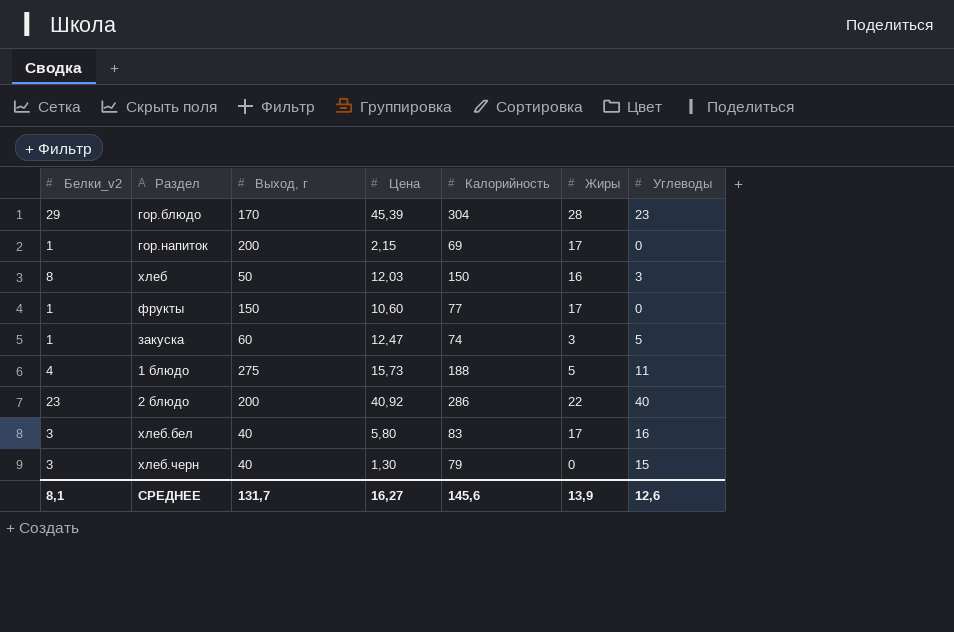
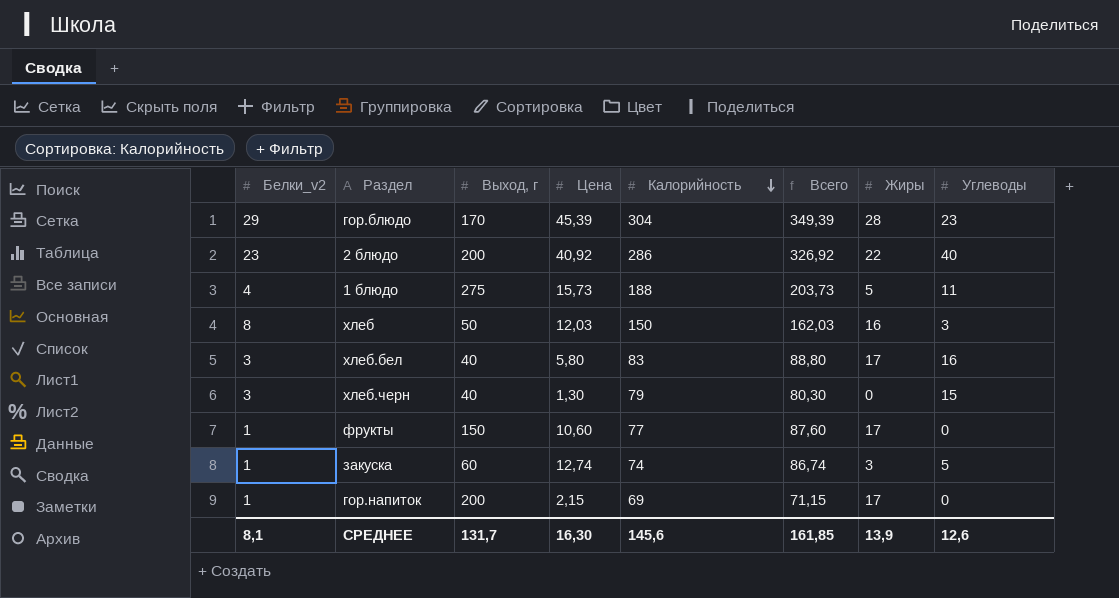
row order: none -> Калорийность descending
column Всего | formula: none -> [Цена] + [Калорийность]
закуска | Цена: 12,47 -> 12,74
СРЕДНЕЕ | Цена: 16,27 -> 16,30

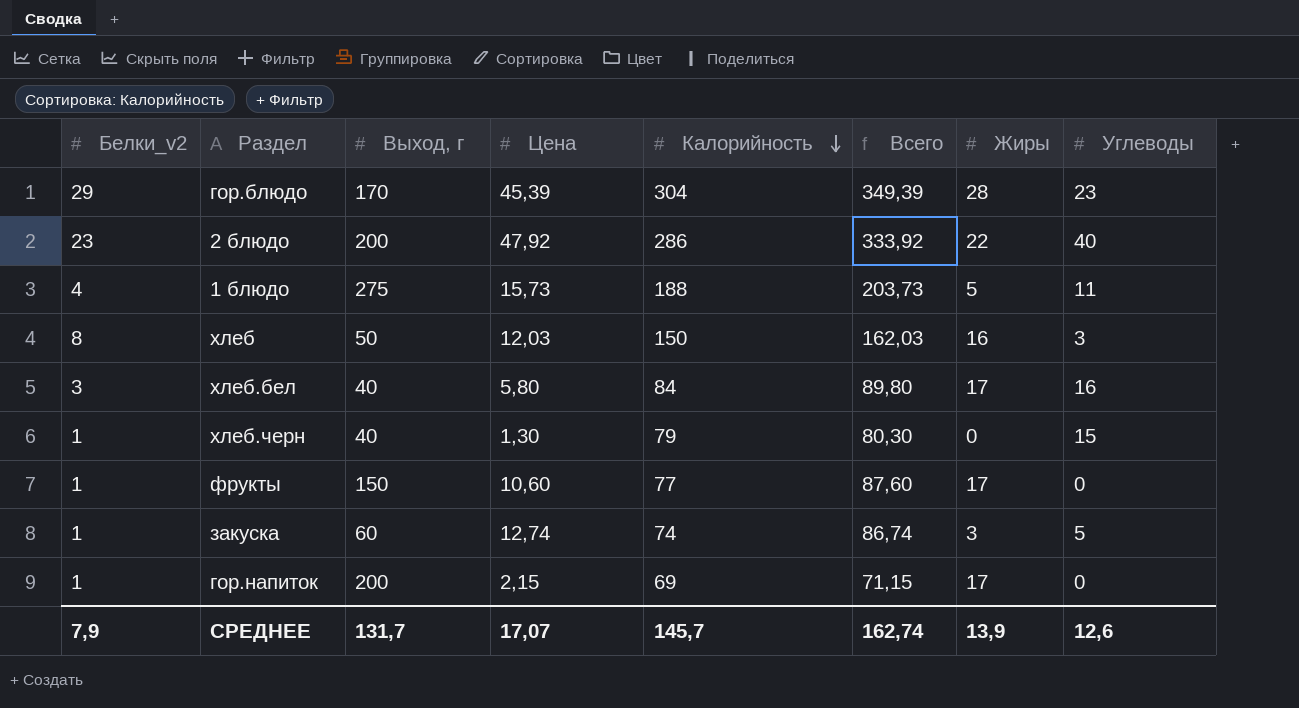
2 блюдо | Цена: 40,92 -> 47,92
2 блюдо | Всего: 326,92 -> 333,92
хлеб.бел | Калорийность: 83 -> 84
хлеб.бел | Всего: 88,80 -> 89,80
хлеб.черн | Белки_v2: 3 -> 1
СРЕДНЕЕ | Белки_v2: 8,1 -> 7,9
СРЕДНЕЕ | Цена: 16,30 -> 17,07
СРЕДНЕЕ | Калорийность: 145,6 -> 145,7
СРЕДНЕЕ | Всего: 161,85 -> 162,74

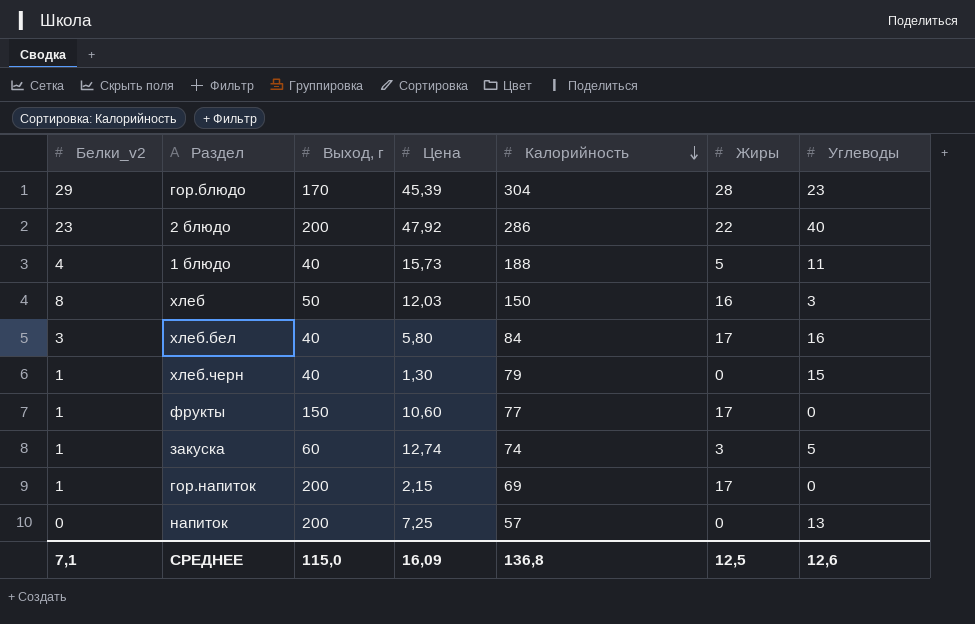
column Всего | formula: [Цена] + [Калорийность] -> none
1 блюдо | Выход, г: 275 -> 40
row напиток: none -> 0 | 200 | 7,25 | 57 | 0 | 13
СРЕДНЕЕ | Белки_v2: 7,9 -> 7,1
СРЕДНЕЕ | Выход, г: 131,7 -> 115,0
СРЕДНЕЕ | Цена: 17,07 -> 16,09
СРЕДНЕЕ | Калорийность: 145,7 -> 136,8
СРЕДНЕЕ | Жиры: 13,9 -> 12,5

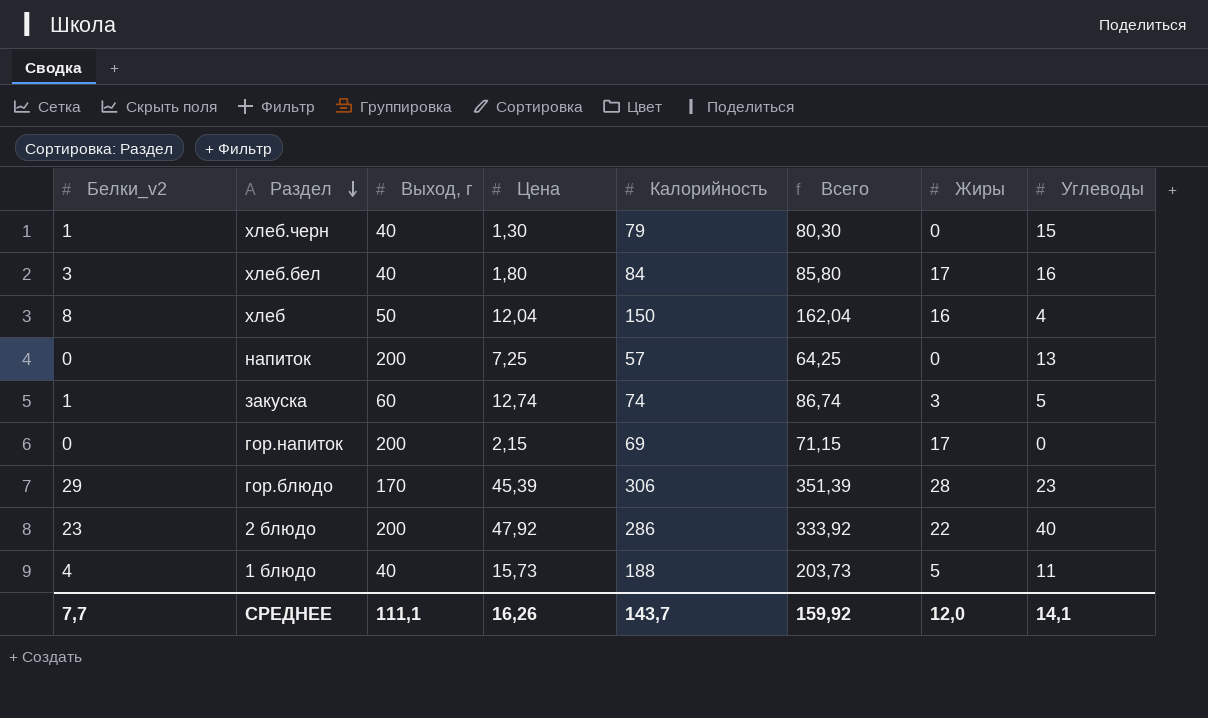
row order: Калорийность descending -> Раздел descending
column Всего | formula: none -> [Цена] + [Калорийность]
row фрукты: 1 | 150 | 10,60 | 77 | 17 | 0 -> none
хлеб.бел | Цена: 5,80 -> 1,80
хлеб | Цена: 12,03 -> 12,04
хлеб | Углеводы: 3 -> 4
гор.напиток | Белки_v2: 1 -> 0
гор.блюдо | Калорийность: 304 -> 306
СРЕДНЕЕ | Белки_v2: 7,1 -> 7,7
СРЕДНЕЕ | Выход, г: 115,0 -> 111,1
СРЕДНЕЕ | Цена: 16,09 -> 16,26
СРЕДНЕЕ | Калорийность: 136,8 -> 143,7
СРЕДНЕЕ | Жиры: 12,5 -> 12,0
СРЕДНЕЕ | Углеводы: 12,6 -> 14,1

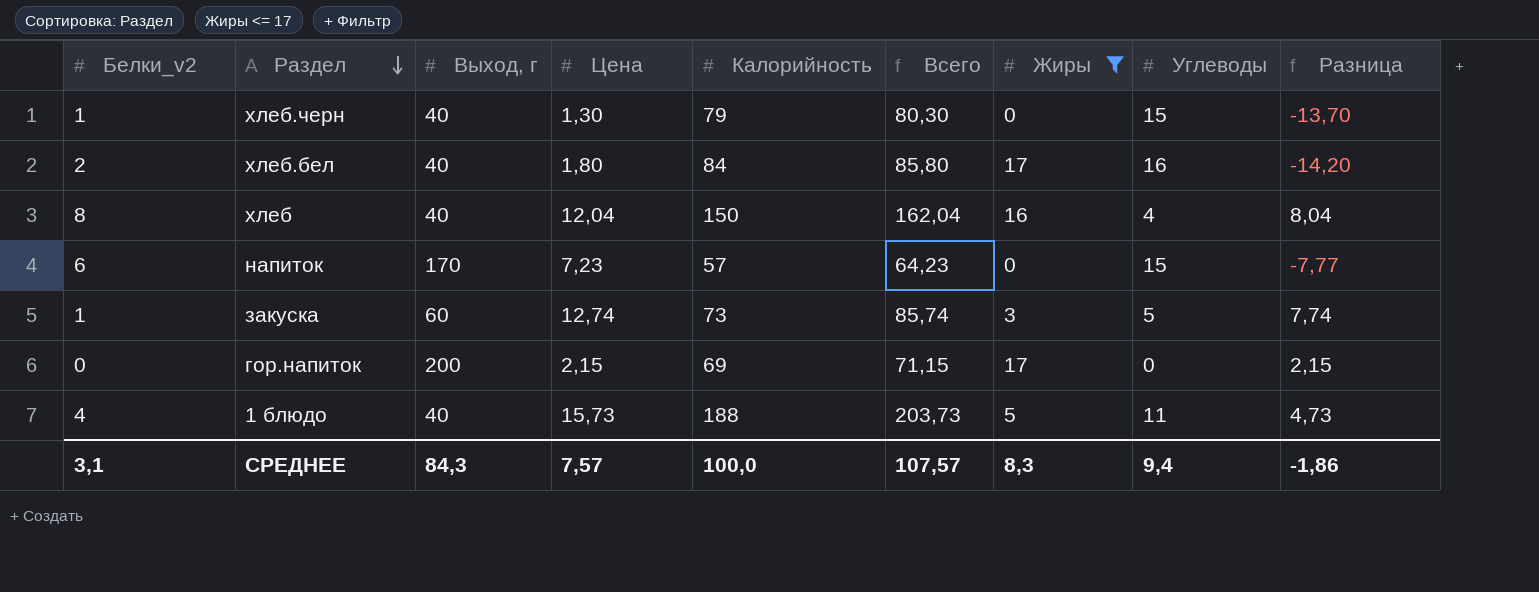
filter: none -> Жиры <= 17
column Разница | formula: none -> [Цена] - [Углеводы]
хлеб.бел | Белки_v2: 3 -> 2
хлеб | Выход, г: 50 -> 40
напиток | Белки_v2: 0 -> 6
напиток | Выход, г: 200 -> 170
напиток | Цена: 7,25 -> 7,23
напиток | Всего: 64,25 -> 64,23
напиток | Углеводы: 13 -> 15
закуска | Калорийность: 74 -> 73
закуска | Всего: 86,74 -> 85,74
СРЕДНЕЕ | Белки_v2: 7,7 -> 3,1
СРЕДНЕЕ | Выход, г: 111,1 -> 84,3
СРЕДНЕЕ | Цена: 16,26 -> 7,57
СРЕДНЕЕ | Калорийность: 143,7 -> 100,0
СРЕДНЕЕ | Всего: 159,92 -> 107,57
СРЕДНЕЕ | Жиры: 12,0 -> 8,3
СРЕДНЕЕ | Углеводы: 14,1 -> 9,4

